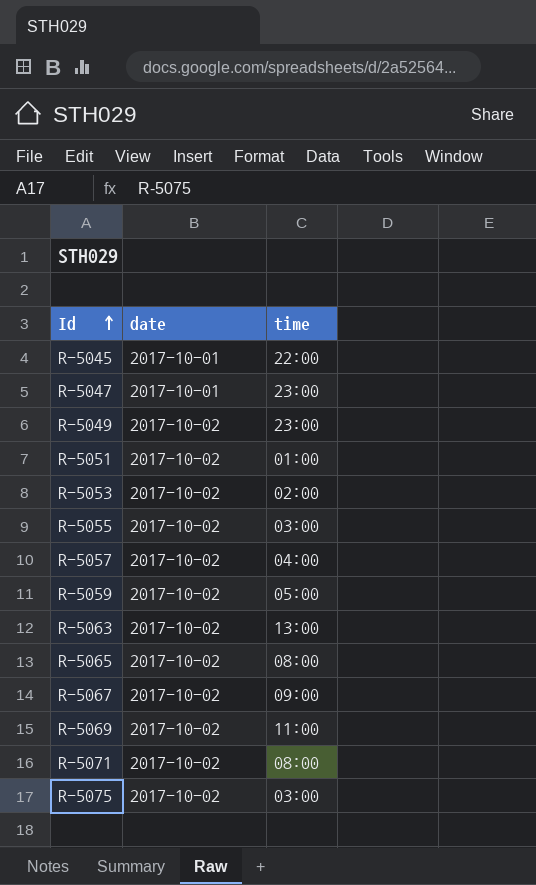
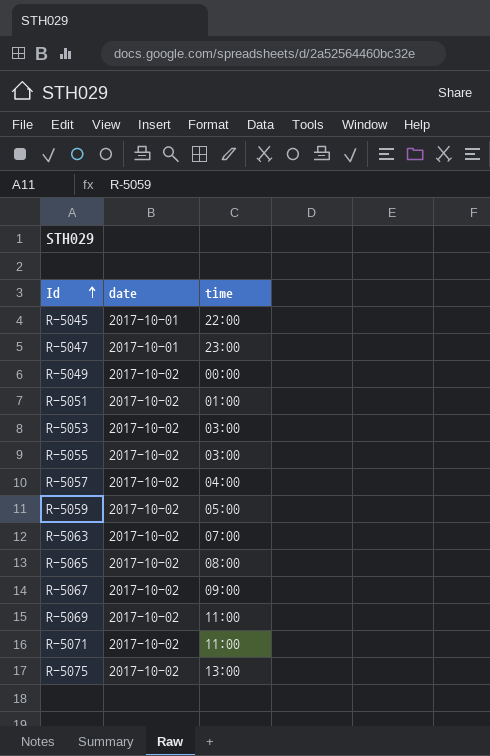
R-5049 | time: 23:00 -> 00:00
R-5053 | time: 02:00 -> 03:00
R-5063 | time: 13:00 -> 07:00
R-5071 | time: 08:00 -> 11:00
R-5075 | time: 03:00 -> 13:00

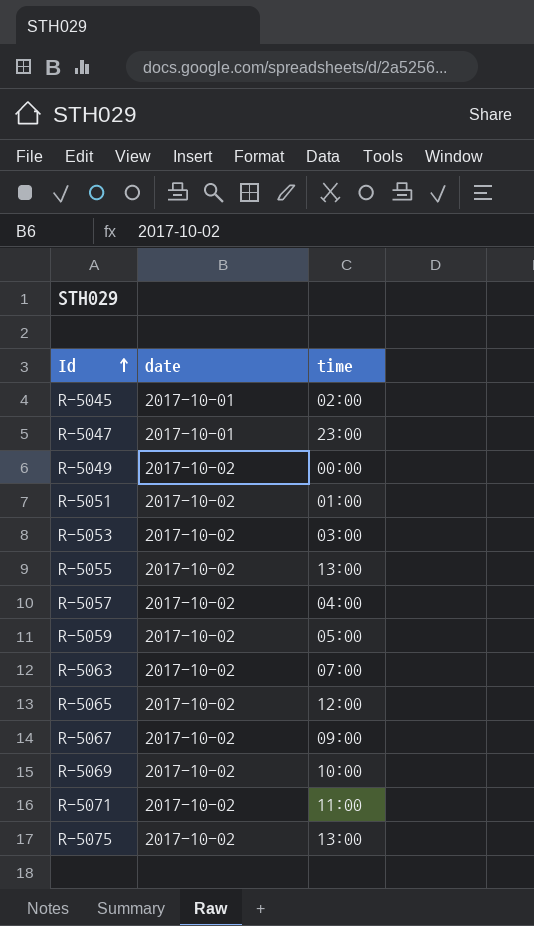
R-5045 | time: 22:00 -> 02:00
R-5055 | time: 03:00 -> 13:00
R-5065 | time: 08:00 -> 12:00
R-5069 | time: 11:00 -> 10:00

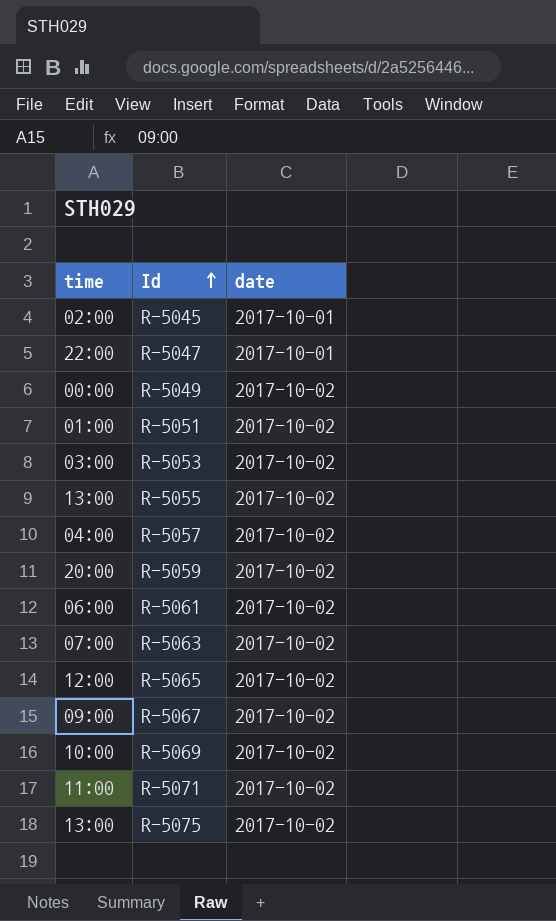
column time | position: 3 -> 1
R-5047 | time: 23:00 -> 22:00
R-5059 | time: 05:00 -> 20:00
row R-5061: none -> 06:00 | 2017-10-02

